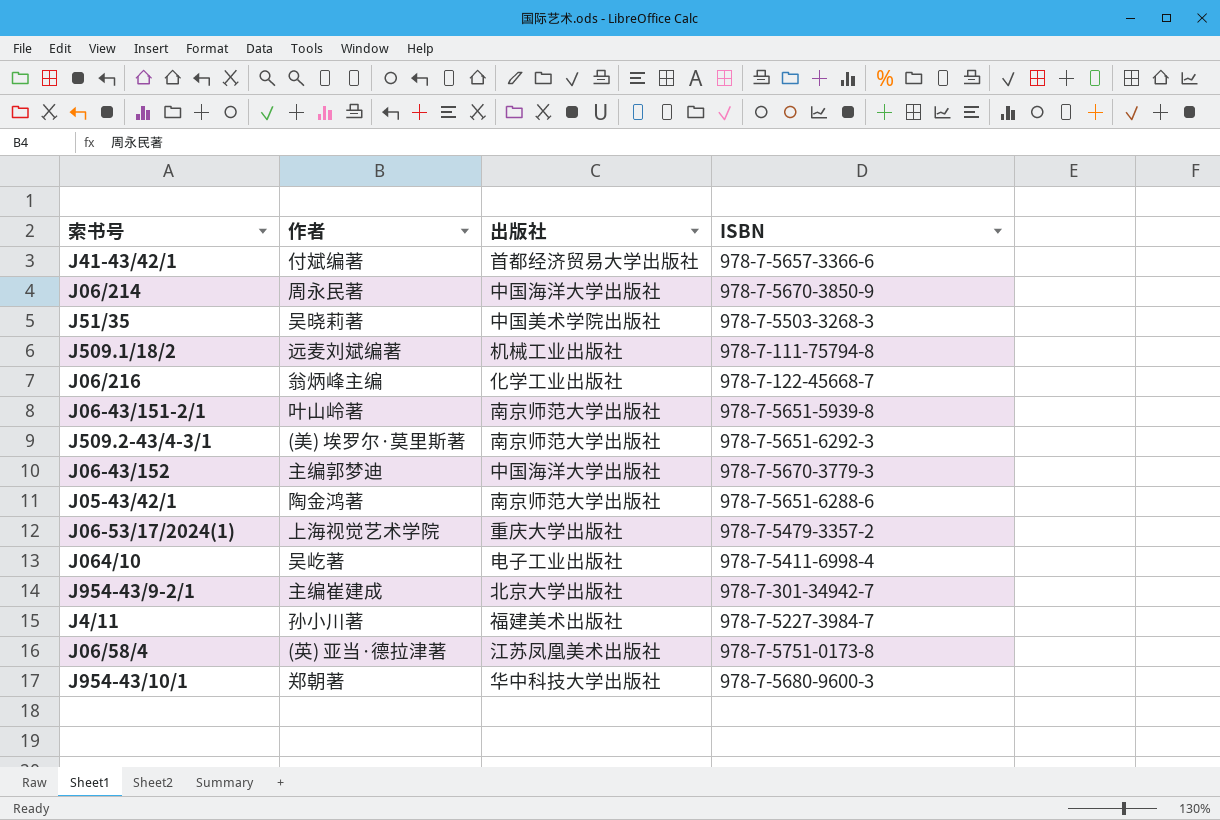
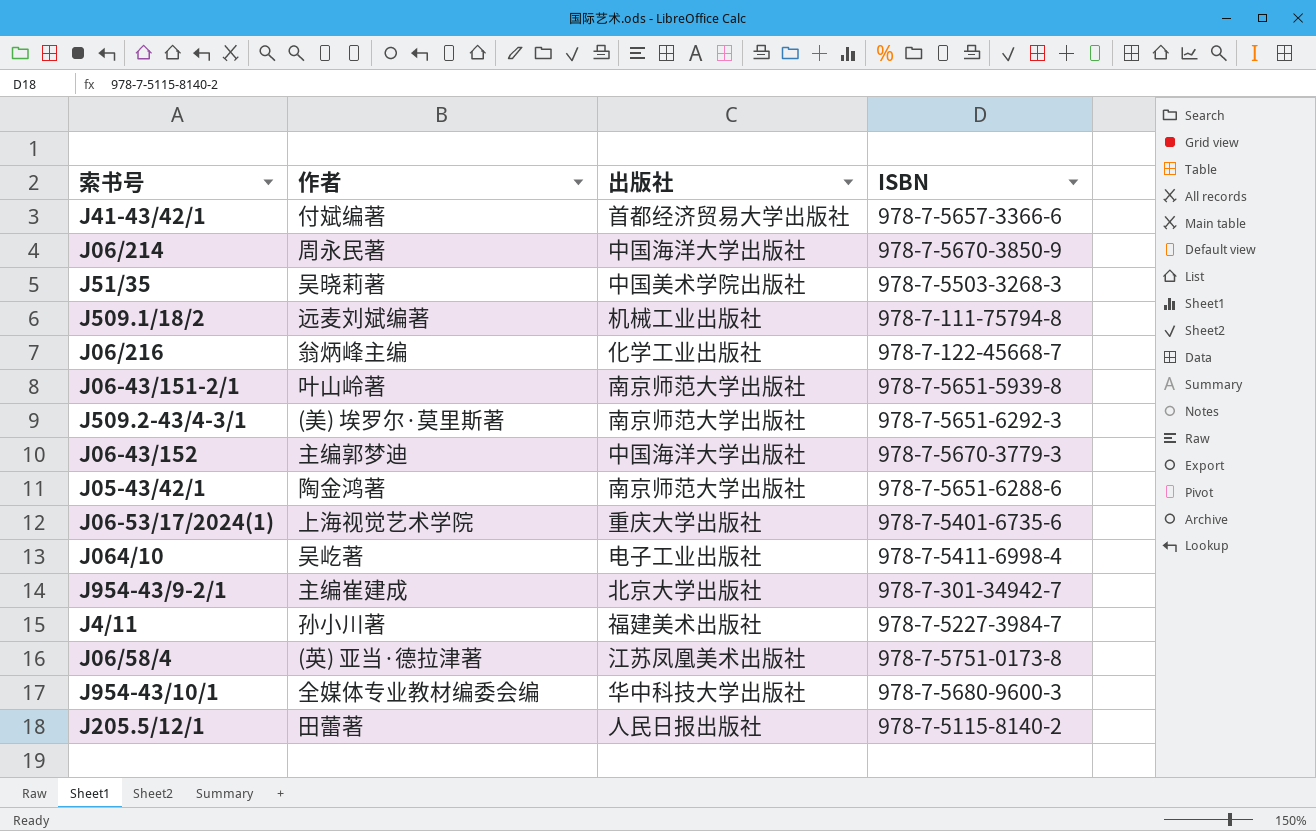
J06-53/17/2024(1) | ISBN: 978-7-5479-3357-2 -> 978-7-5401-6735-6
J954-43/10/1 | 作者: 郑朝著 -> 全媒体专业教材编委会编
row J205.5/12/1: none -> 田蕾著 | 人民日报出版社 | 978-7-5115-8140-2

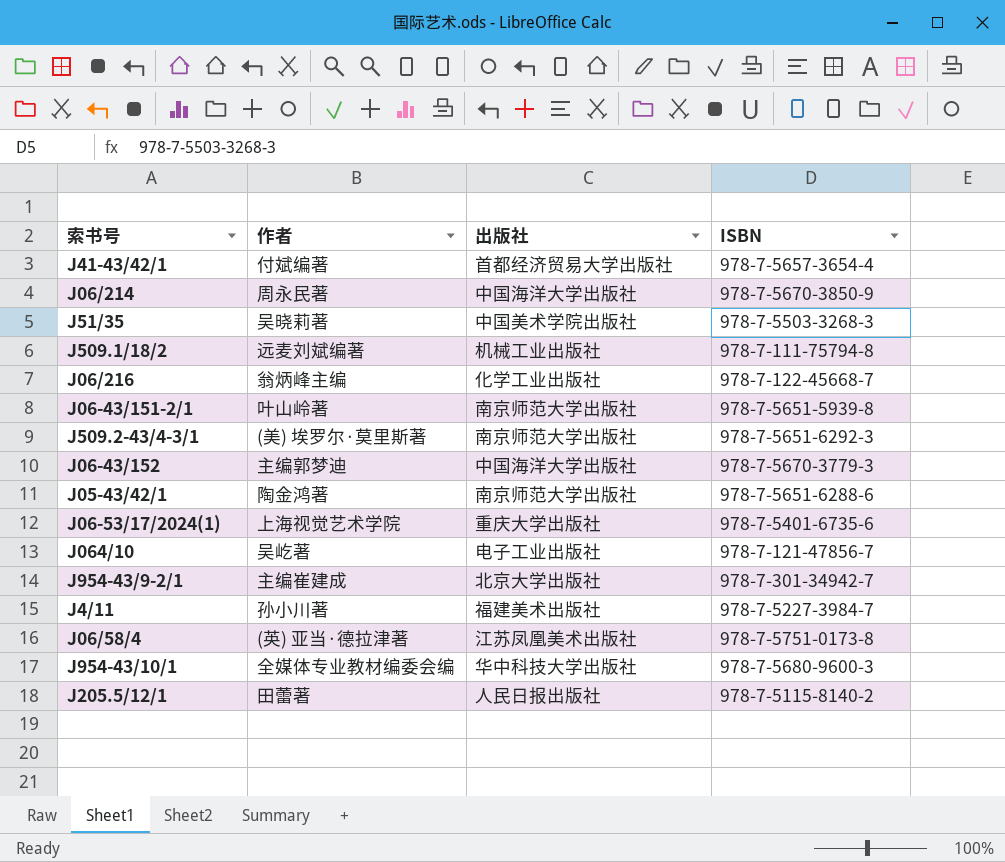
J41-43/42/1 | ISBN: 978-7-5657-3366-6 -> 978-7-5657-3654-4
J064/10 | ISBN: 978-7-5411-6998-4 -> 978-7-121-47856-7

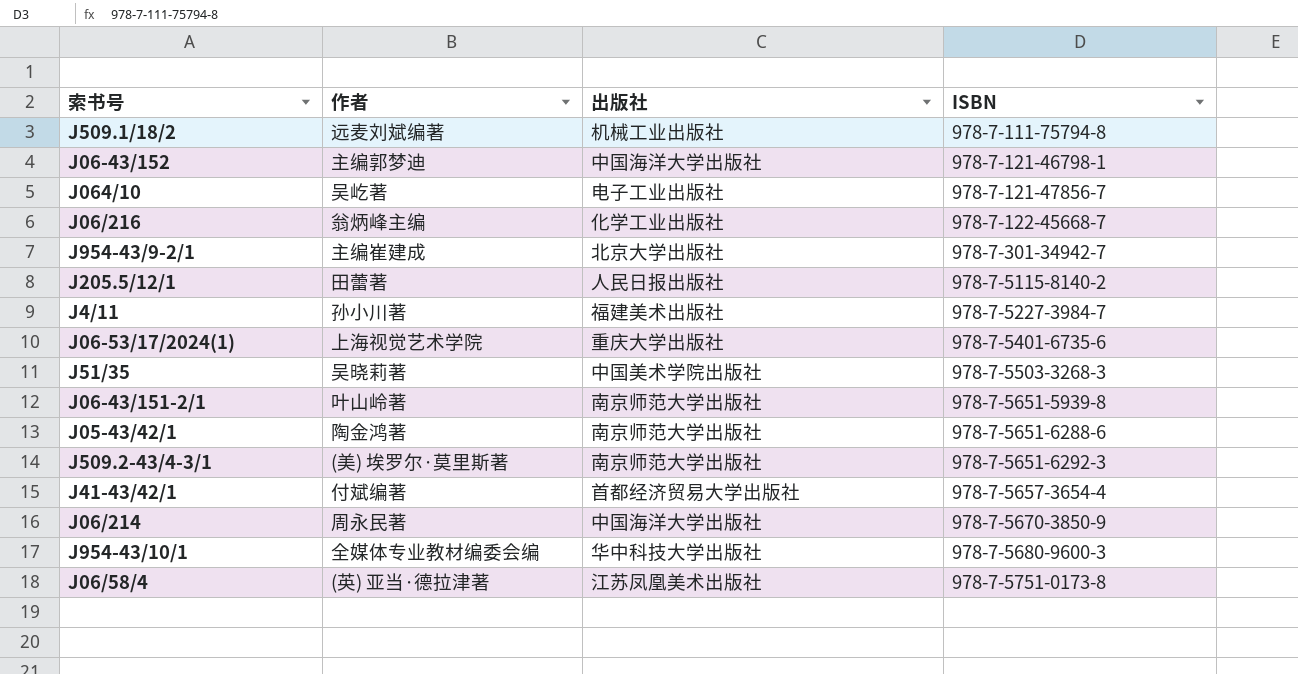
row order: none -> ISBN ascending
J06-43/152 | ISBN: 978-7-5670-3779-3 -> 978-7-121-46798-1

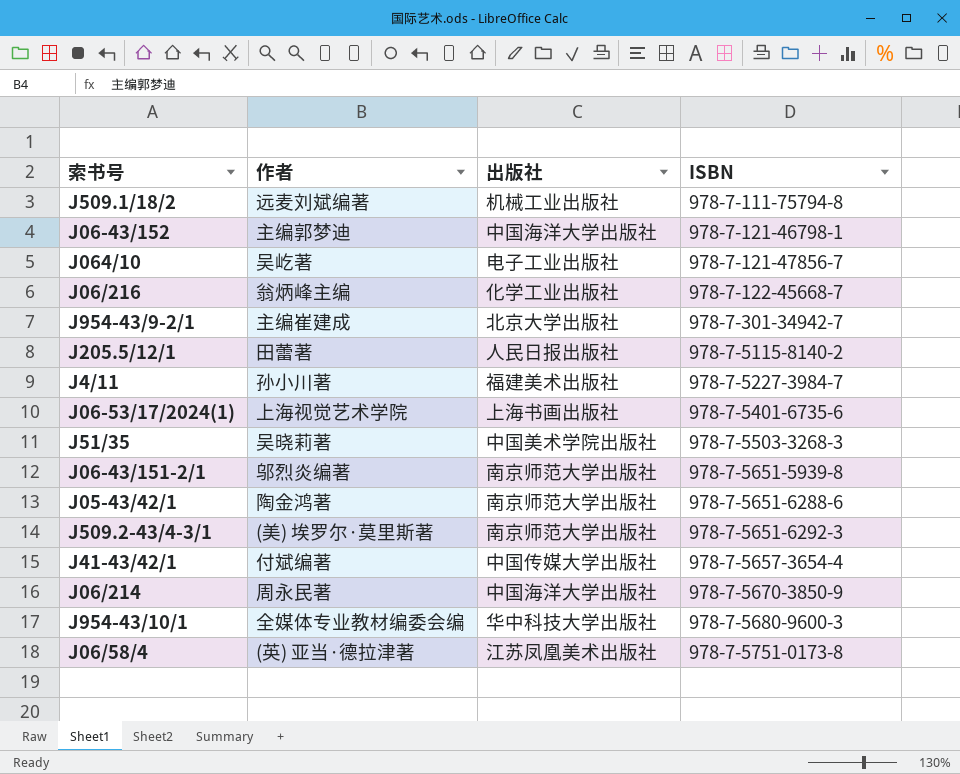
J06-53/17/2024(1) | 出版社: 重庆大学出版社 -> 上海书画出版社
J06-43/151-2/1 | 作者: 叶山岭著 -> 邬烈炎编著
J41-43/42/1 | 出版社: 首都经济贸易大学出版社 -> 中国传媒大学出版社

